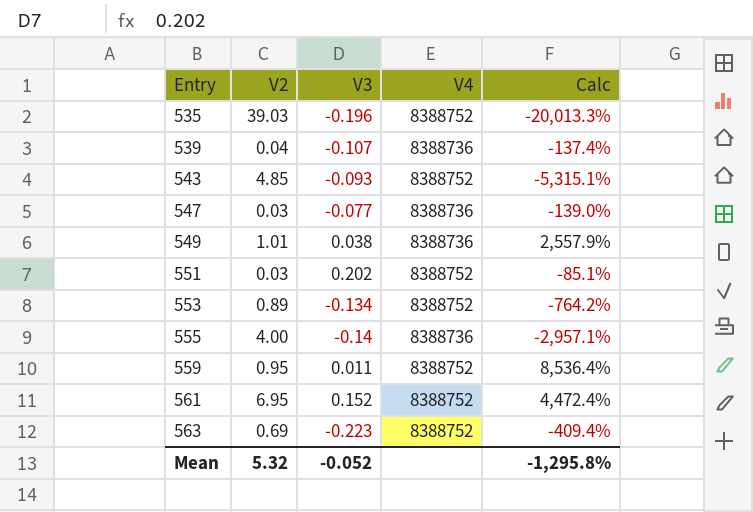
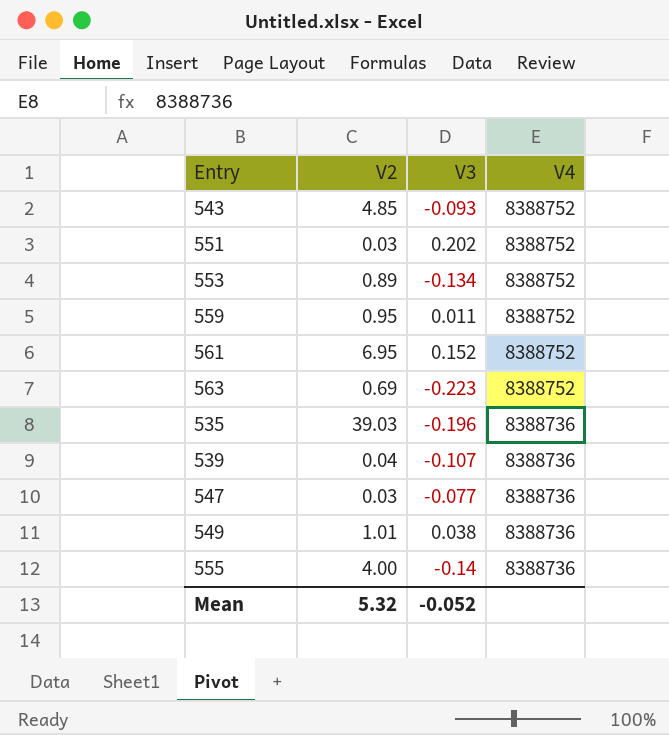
row order: Entry ascending -> V4 descending
column Calc | formula: ([V2] - [V3]) / [V3] -> none
535 | V4: 8388752 -> 8388736

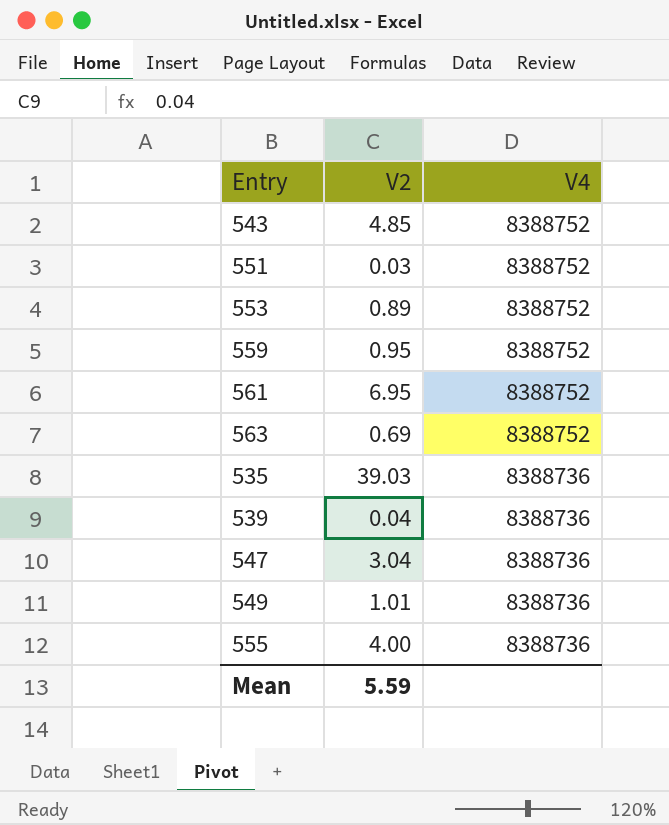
column V3 | position: 3 -> none
547 | V2: 0.03 -> 3.04
Mean | V2: 5.32 -> 5.59

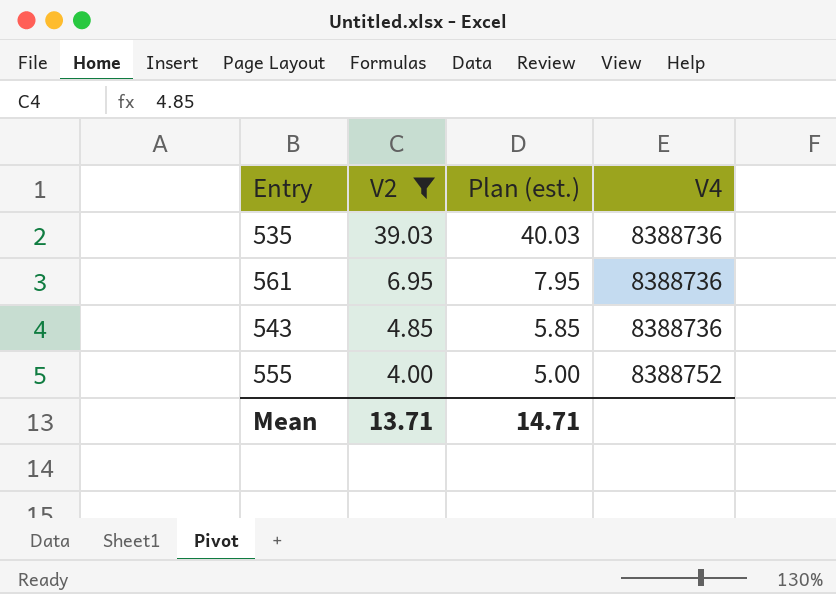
filter: none -> V2 >= 4.00
row order: V4 descending -> V2 descending
column Plan (est.) | formula: none -> [V2] + 1
561 | V4: 8388752 -> 8388736
543 | V4: 8388752 -> 8388736
555 | V4: 8388736 -> 8388752
Mean | V2: 5.59 -> 13.71

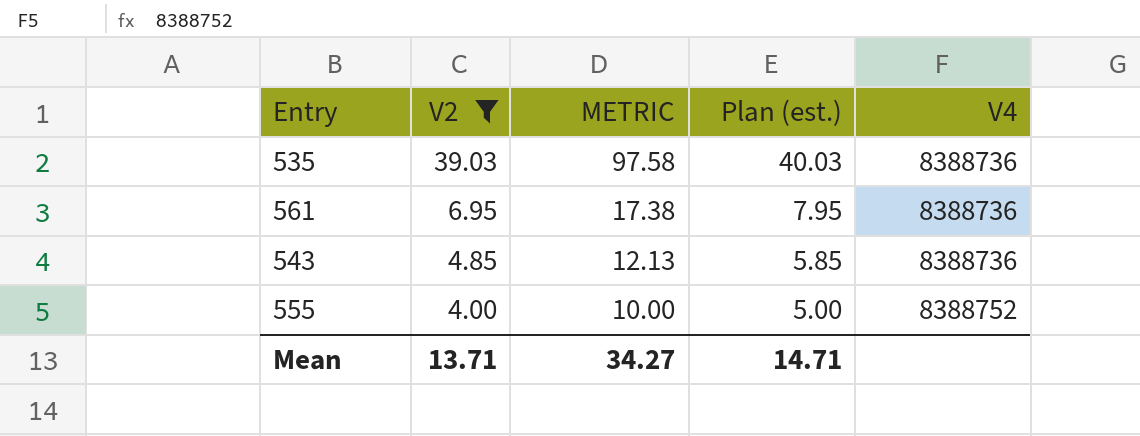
column METRIC | formula: none -> [V2] * 2.5

